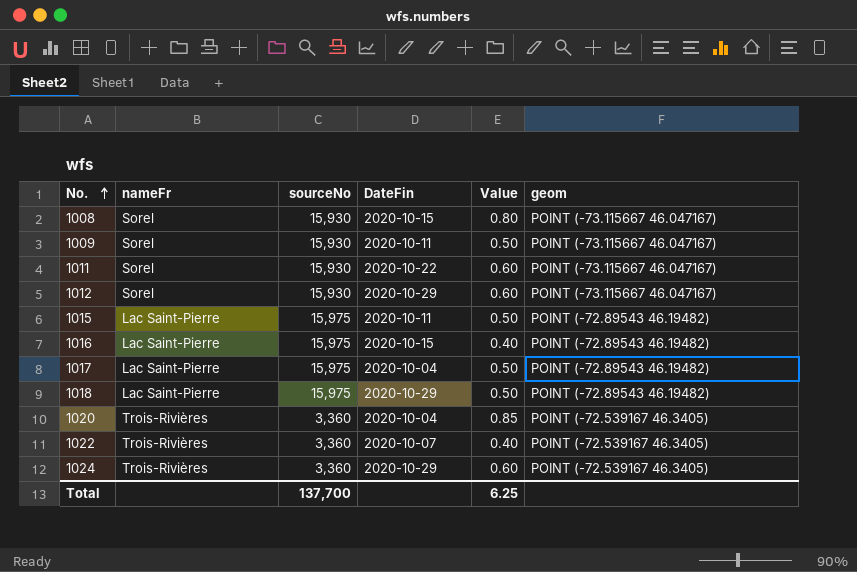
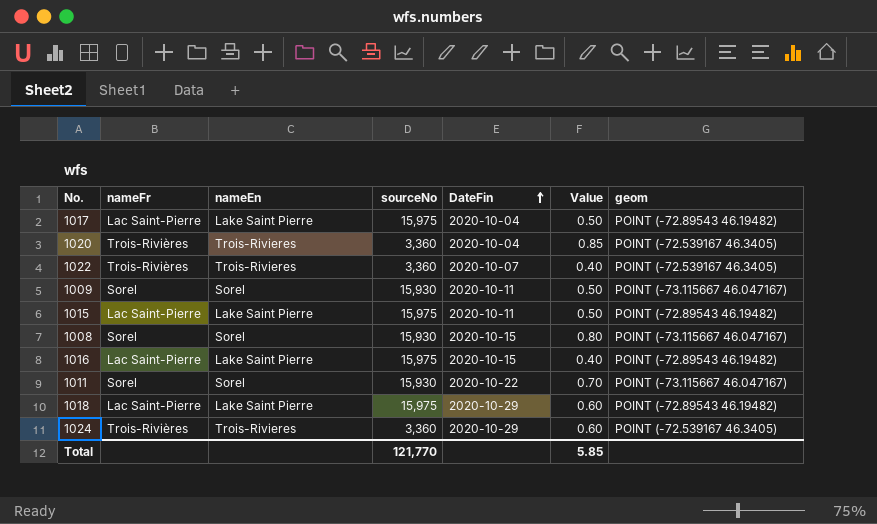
row order: No. ascending -> DateFin ascending
column nameEn | position: none -> 3
row 1012: Sorel | 15,930 | 2020-10-29 | 0.60 | POINT (-73.115667 46.047167) -> none
1011 | Value: 0.60 -> 0.70
1018 | Value: 0.50 -> 0.60
Total | sourceNo: 137,700 -> 121,770
Total | Value: 6.25 -> 5.85

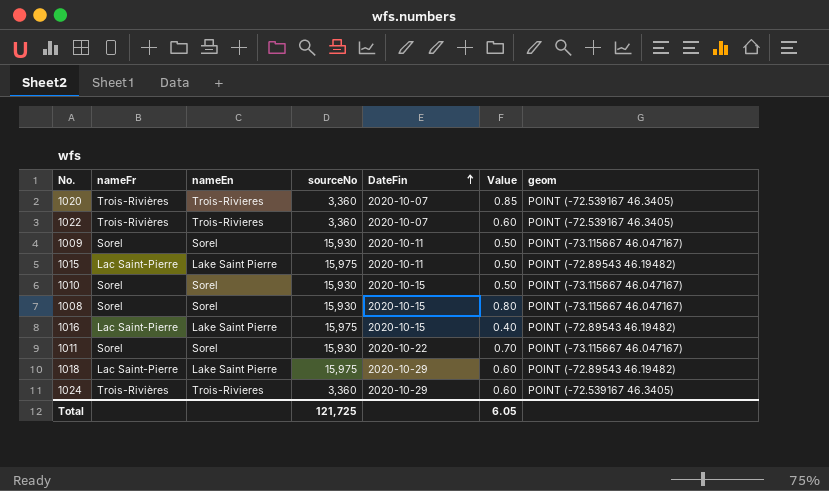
row 1017: Lac Saint-Pierre | Lake Saint Pierre | 15,975 | 2020-10-04 | 0.50 | POINT (-72.89543 46.19482) -> none
1020 | DateFin: 2020-10-04 -> 2020-10-07
1022 | Value: 0.40 -> 0.60
row 1010: none -> Sorel | Sorel | 15,930 | 2020-10-15 | 0.50 | POINT (-73.115667 46.047167)
Total | sourceNo: 121,770 -> 121,725
Total | Value: 5.85 -> 6.05

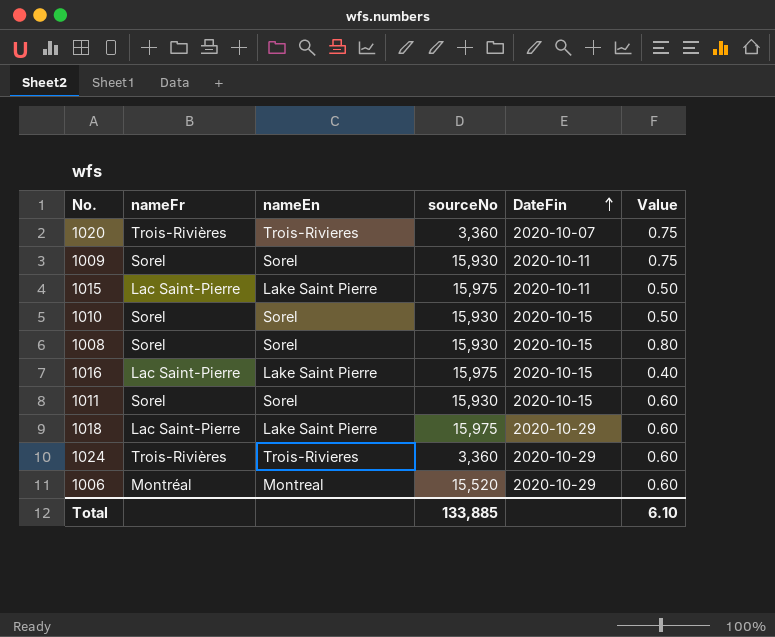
column geom | position: 7 -> none
row 1022: Trois-Rivières | Trois-Rivieres | 3,360 | 2020-10-07 | 0.60 | POINT (-72.539167 46.3405) -> none
1020 | Value: 0.85 -> 0.75
1009 | Value: 0.50 -> 0.75
1011 | DateFin: 2020-10-22 -> 2020-10-15
1011 | Value: 0.70 -> 0.60
row 1006: none -> Montréal | Montreal | 15,520 | 2020-10-29 | 0.60
Total | sourceNo: 121,725 -> 133,885
Total | Value: 6.05 -> 6.10

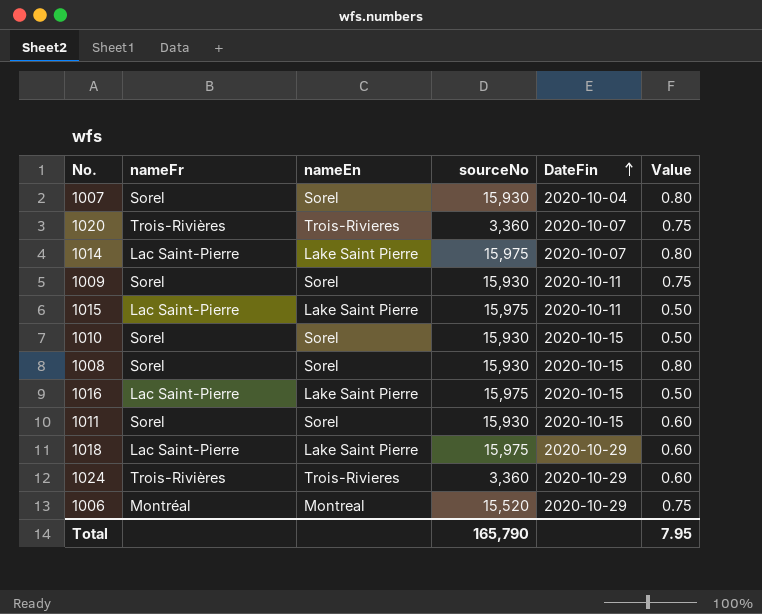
row 1007: none -> Sorel | Sorel | 15,930 | 2020-10-04 | 0.80
row 1014: none -> Lac Saint-Pierre | Lake Saint Pierre | 15,975 | 2020-10-07 | 0.80
1016 | Value: 0.40 -> 0.50
1006 | Value: 0.60 -> 0.75
Total | sourceNo: 133,885 -> 165,790
Total | Value: 6.10 -> 7.95

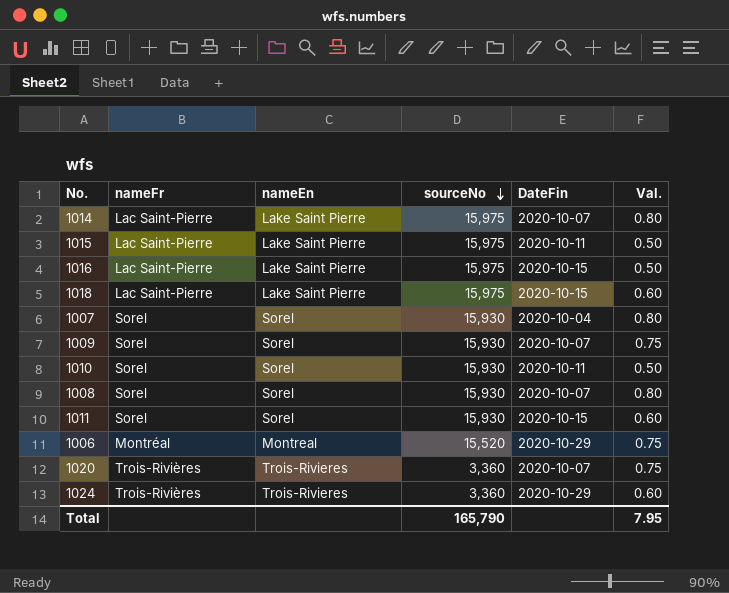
row order: DateFin ascending -> sourceNo descending
column name: Value -> Val.
1018 | DateFin: 2020-10-29 -> 2020-10-15
1009 | DateFin: 2020-10-11 -> 2020-10-07
1010 | DateFin: 2020-10-15 -> 2020-10-11
1008 | DateFin: 2020-10-15 -> 2020-10-07

